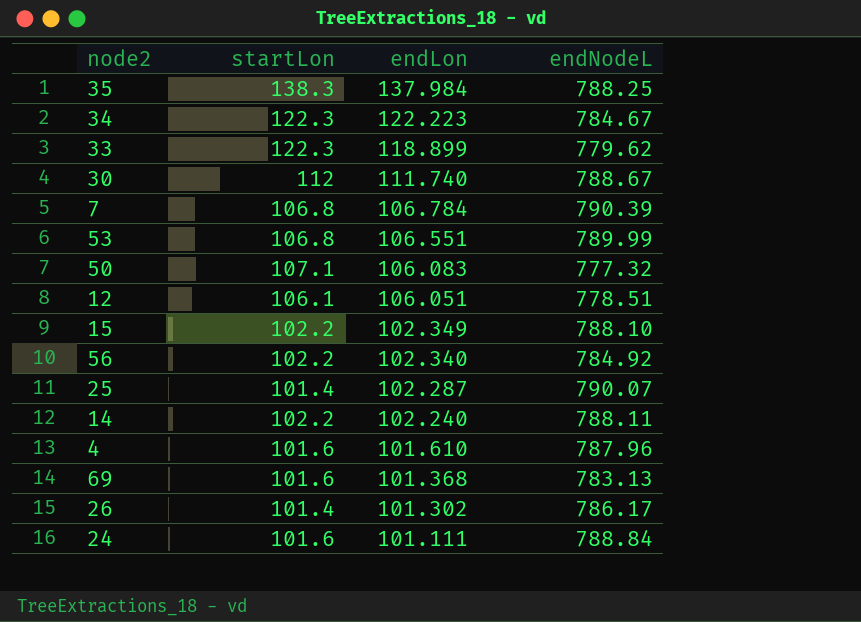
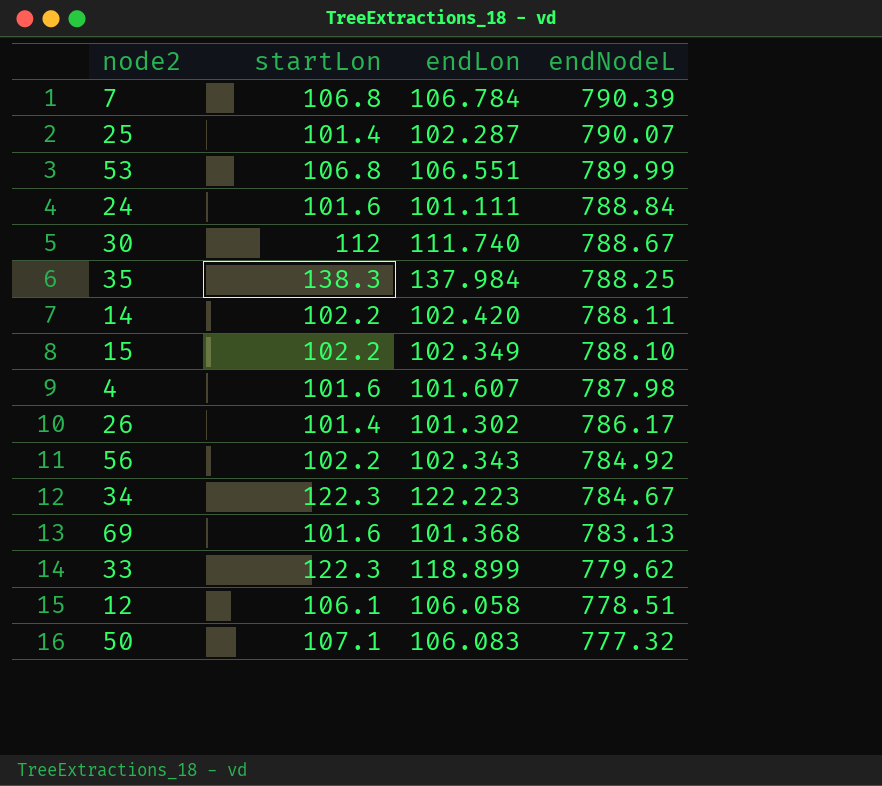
row order: endLon descending -> endNodeL descending
14 | endLon: 102.240 -> 102.420
4 | endLon: 101.610 -> 101.607
4 | endNodeL: 787.96 -> 787.98
56 | endLon: 102.340 -> 102.343
12 | endLon: 106.051 -> 106.058

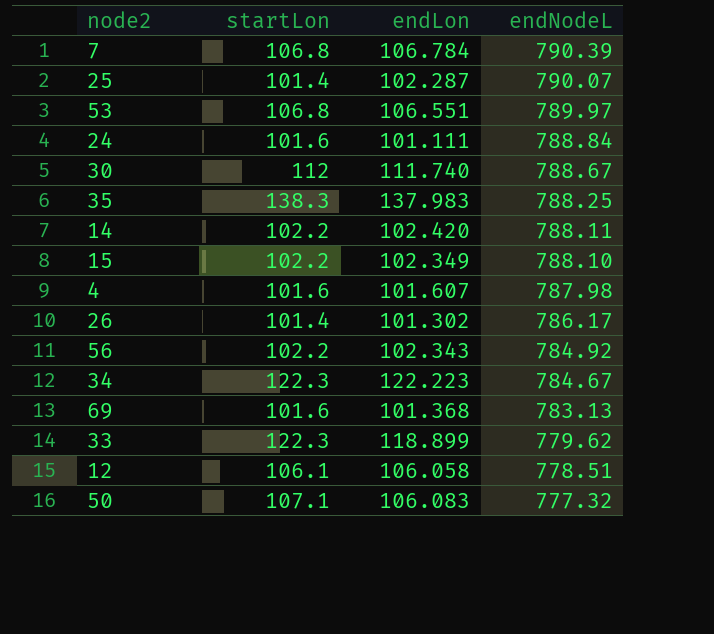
53 | endNodeL: 789.99 -> 789.97
35 | endLon: 137.984 -> 137.983

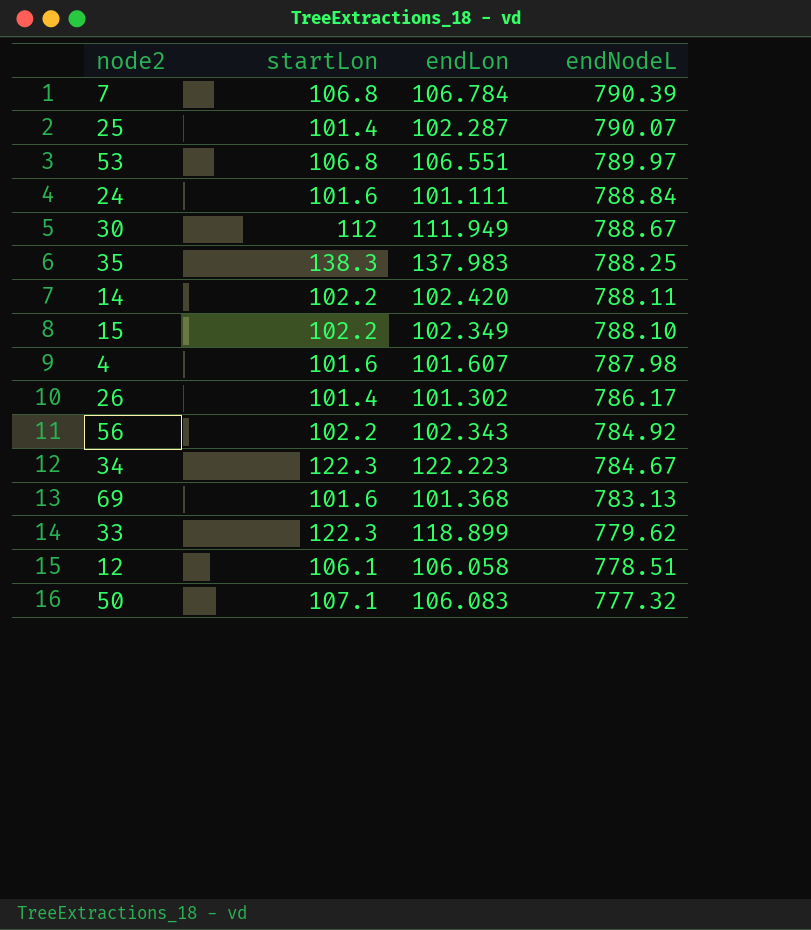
30 | endLon: 111.740 -> 111.949

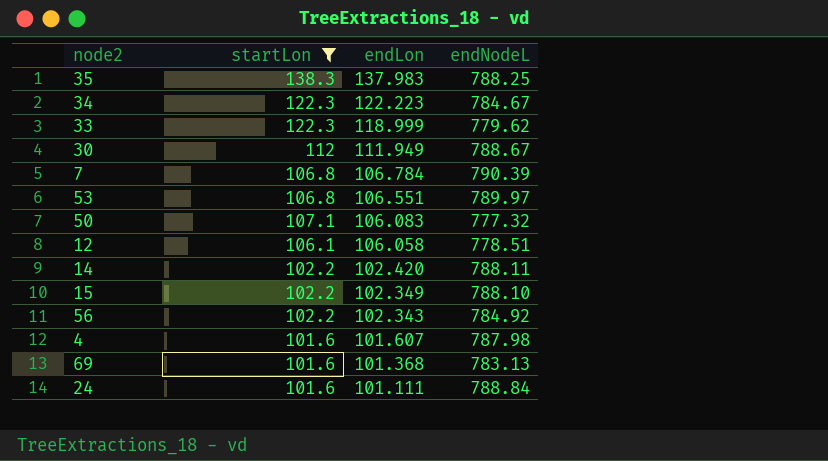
filter: none -> startLon != 101.4
row order: endNodeL descending -> endLon descending
33 | endLon: 118.899 -> 118.999

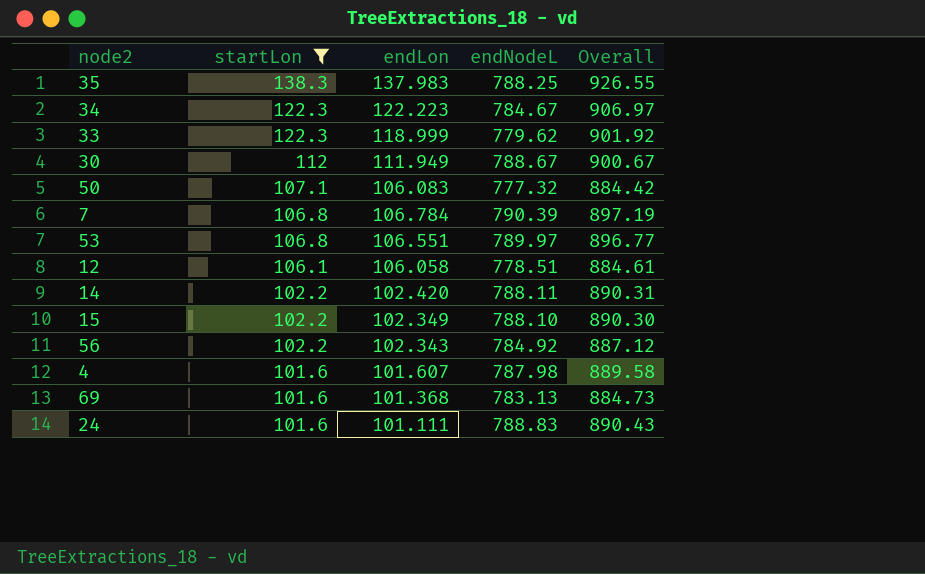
row order: endLon descending -> startLon descending
column Overall | formula: none -> [startLon] + [endNodeL]
24 | endNodeL: 788.84 -> 788.83

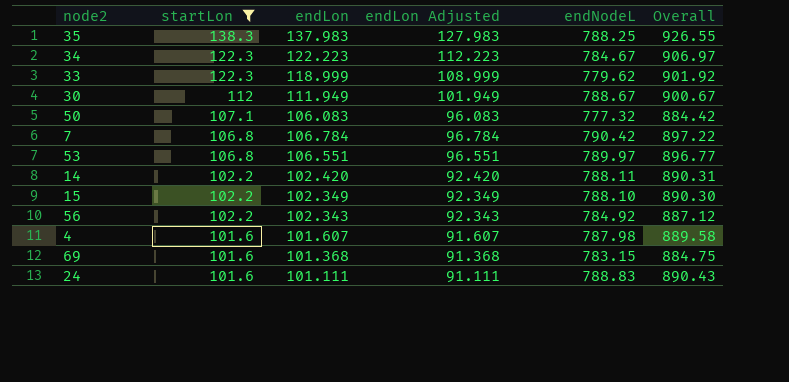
column endLon Adjusted | formula: none -> [endLon] - 10
row 12: 106.1 | 106.058 | 778.51 | 884.61 -> none
7 | endNodeL: 790.39 -> 790.42
7 | Overall: 897.19 -> 897.22
69 | endNodeL: 783.13 -> 783.15
69 | Overall: 884.73 -> 884.75

